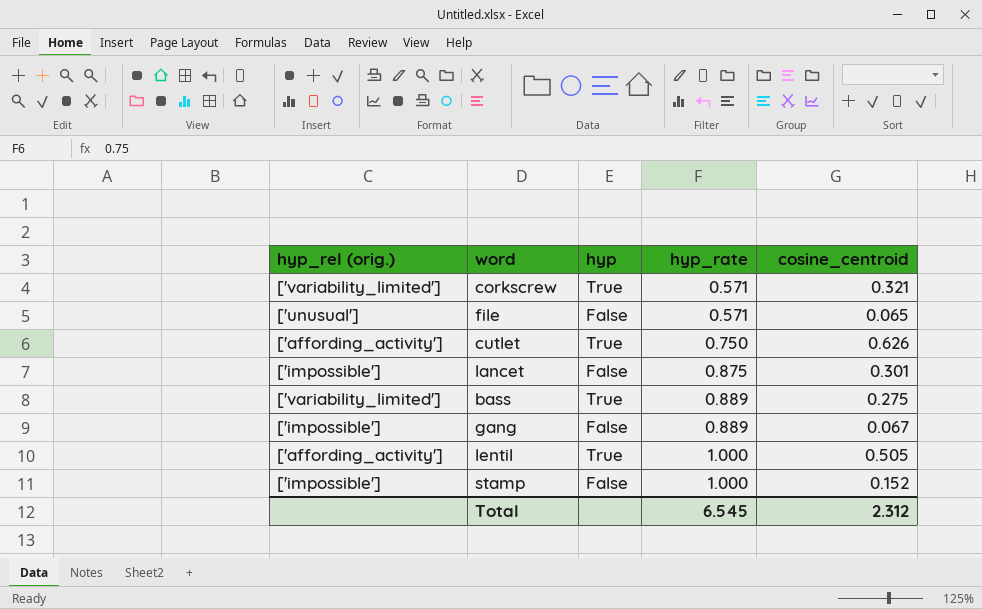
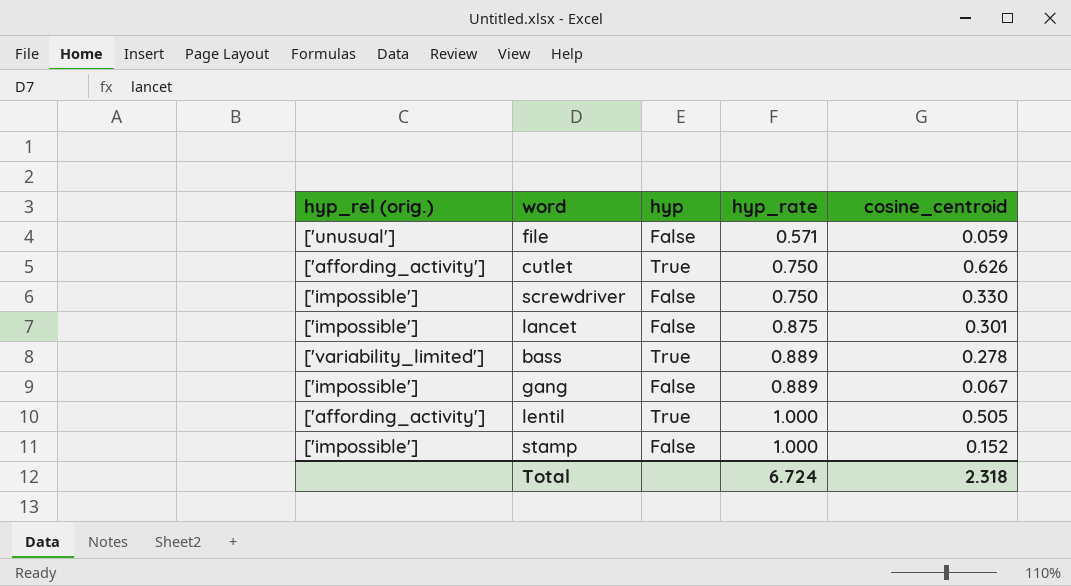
row corkscrew: ['variability_limited'] | True | 0.571 | 0.321 -> none
file | cosine_centroid: 0.065 -> 0.059
row screwdriver: none -> ['impossible'] | False | 0.750 | 0.330
bass | cosine_centroid: 0.275 -> 0.278
Total | hyp_rate: 6.545 -> 6.724
Total | cosine_centroid: 2.312 -> 2.318

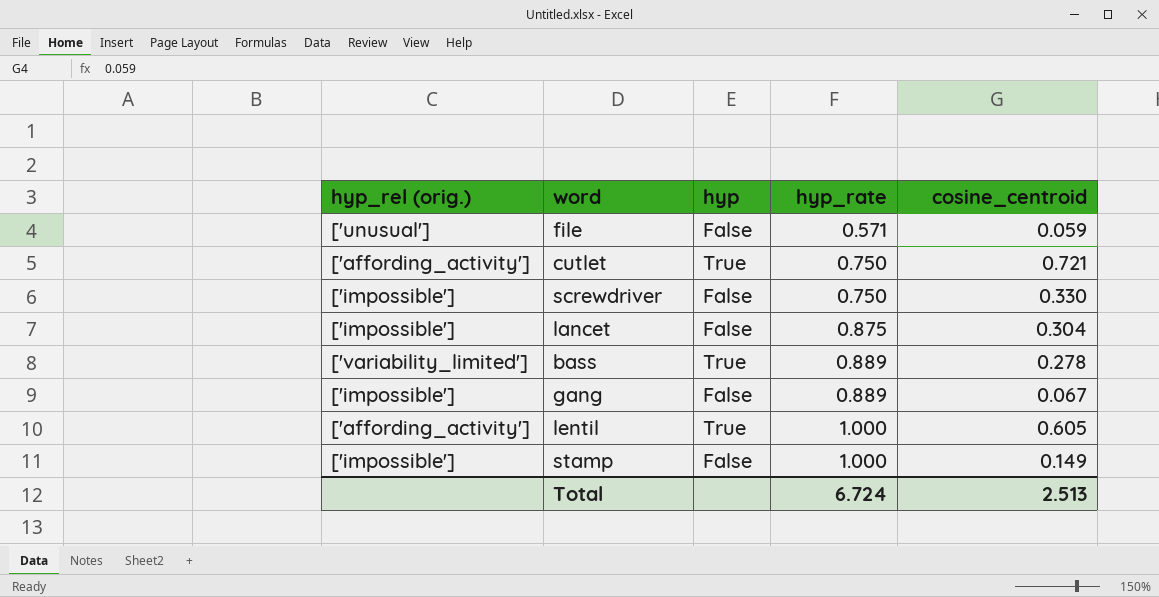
cutlet | cosine_centroid: 0.626 -> 0.721
lancet | cosine_centroid: 0.301 -> 0.304
lentil | cosine_centroid: 0.505 -> 0.605
stamp | cosine_centroid: 0.152 -> 0.149
Total | cosine_centroid: 2.318 -> 2.513

